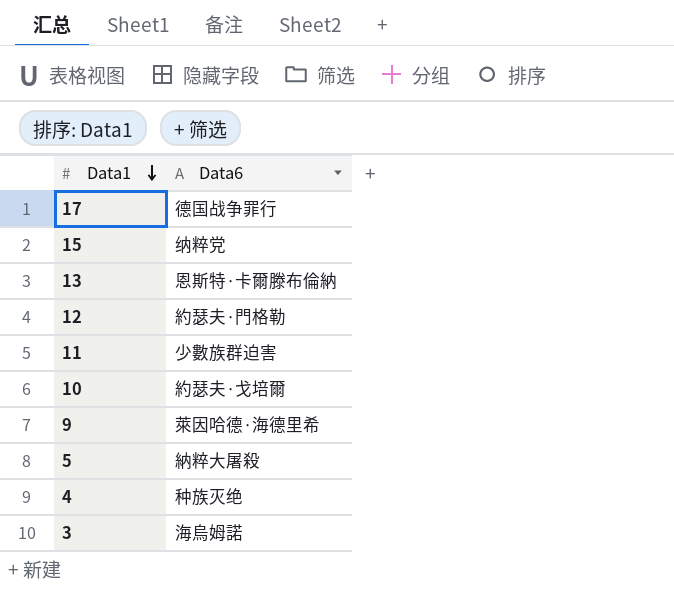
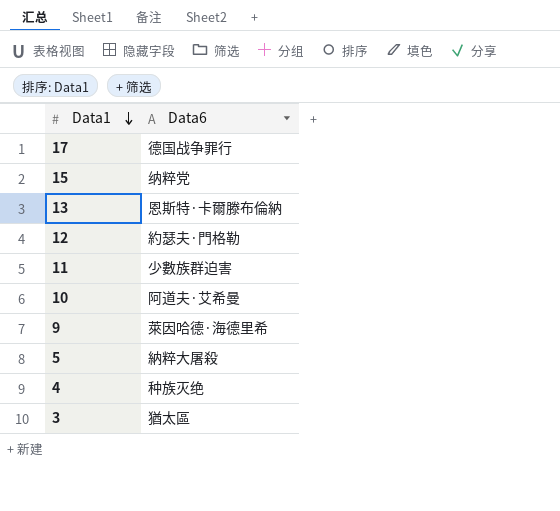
10 | Data6: 約瑟夫·戈培爾 -> 阿道夫·艾希曼
3 | Data6: 海烏姆諾 -> 猶太區

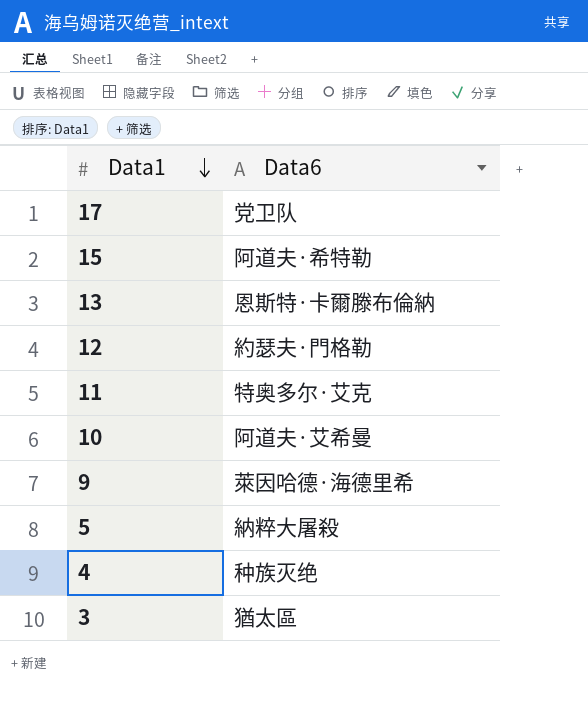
17 | Data6: 德国战争罪行 -> 党卫队
15 | Data6: 纳粹党 -> 阿道夫·希特勒
11 | Data6: 少數族群迫害 -> 特奥多尔·艾克

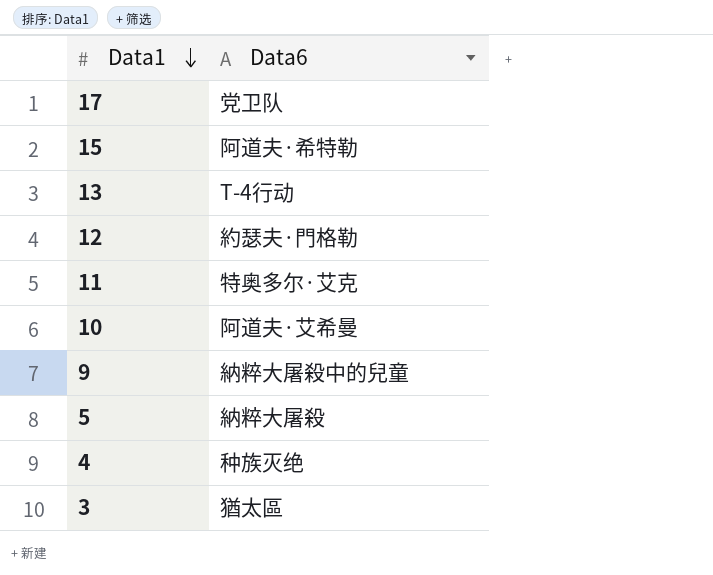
13 | Data6: 恩斯特·卡爾滕布倫納 -> T-4行动
9 | Data6: 萊因哈德·海德里希 -> 納粹大屠殺中的兒童

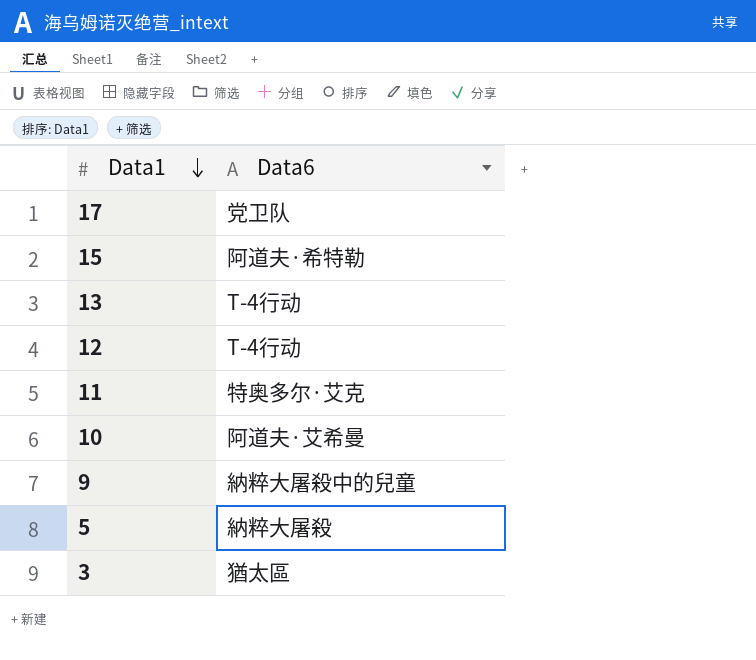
row 4: 种族灭绝 -> none
12 | Data6: 約瑟夫·門格勒 -> T-4行动

